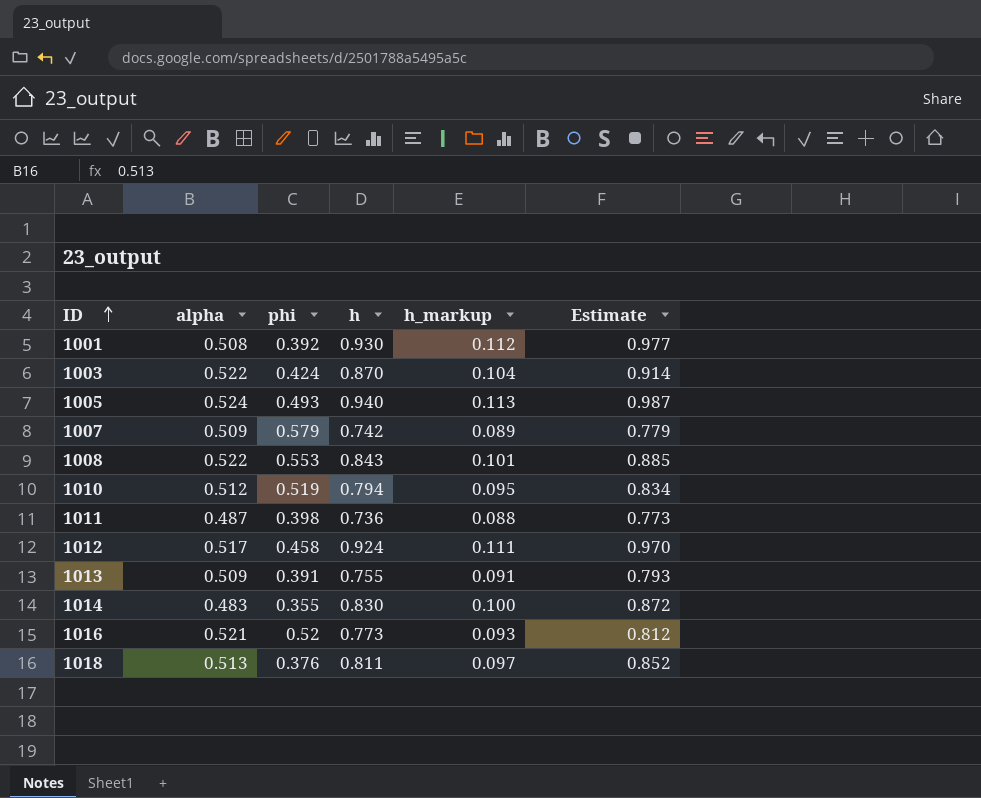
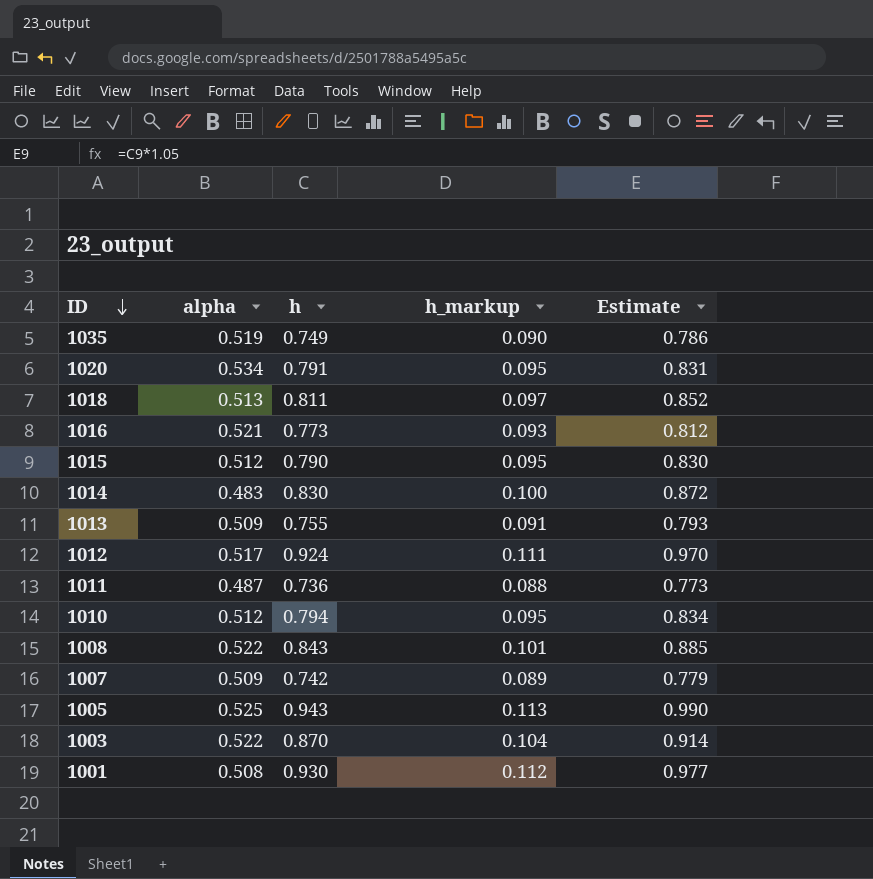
row order: ID ascending -> ID descending
column phi | position: 3 -> none
row 1035: none -> 0.519 | 0.749 | 0.090 | 0.786
row 1020: none -> 0.534 | 0.791 | 0.095 | 0.831
row 1015: none -> 0.512 | 0.790 | 0.095 | 0.830
1005 | alpha: 0.524 -> 0.525
1005 | h: 0.940 -> 0.943
1005 | Estimate: 0.987 -> 0.990

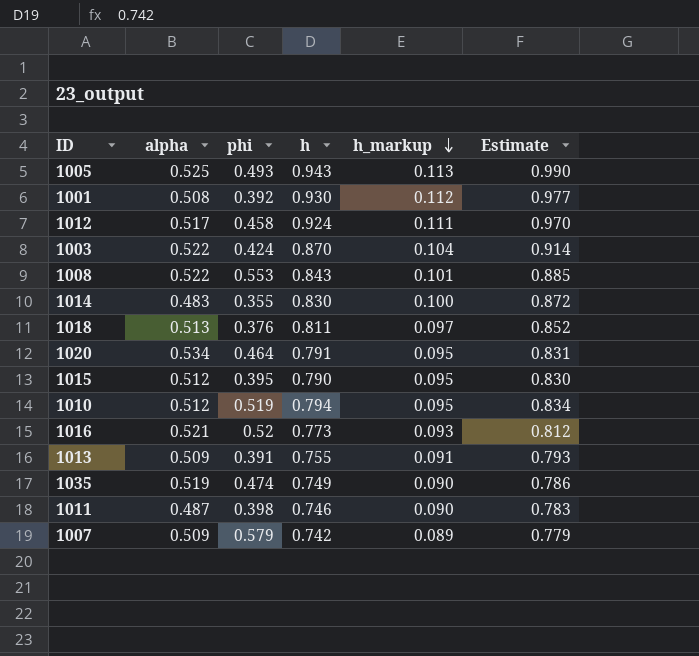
row order: ID descending -> h_markup descending
column phi | position: none -> 3
1011 | h: 0.736 -> 0.746
1011 | h_markup: 0.088 -> 0.090
1011 | Estimate: 0.773 -> 0.783

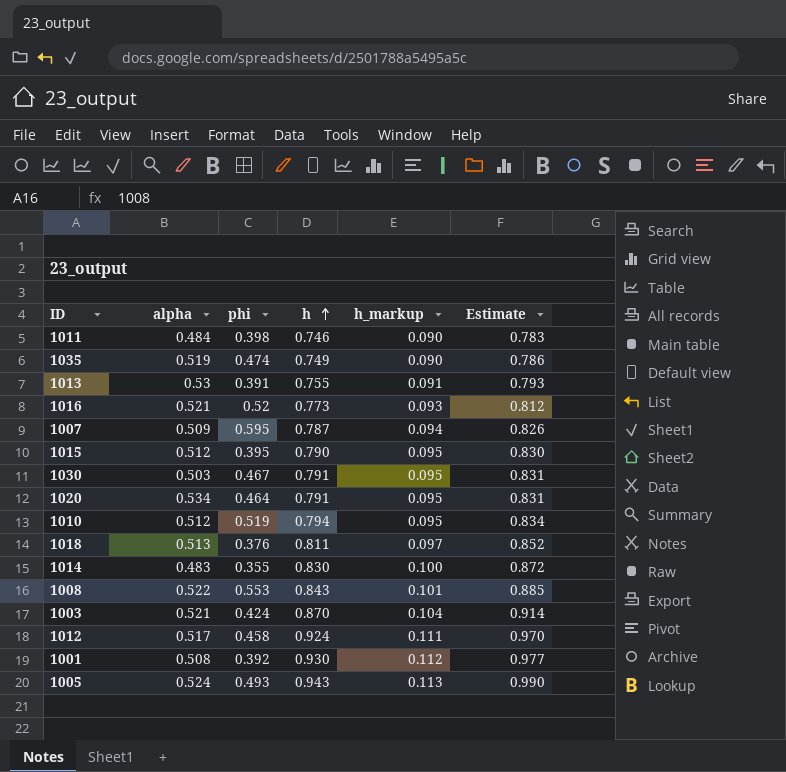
row order: h_markup descending -> h ascending
1011 | alpha: 0.487 -> 0.484
1013 | alpha: 0.509 -> 0.53
1007 | phi: 0.579 -> 0.595
1007 | h: 0.742 -> 0.787
1007 | h_markup: 0.089 -> 0.094
1007 | Estimate: 0.779 -> 0.826
row 1030: none -> 0.503 | 0.467 | 0.791 | 0.095 | 0.831
1003 | alpha: 0.522 -> 0.521
1005 | alpha: 0.525 -> 0.524

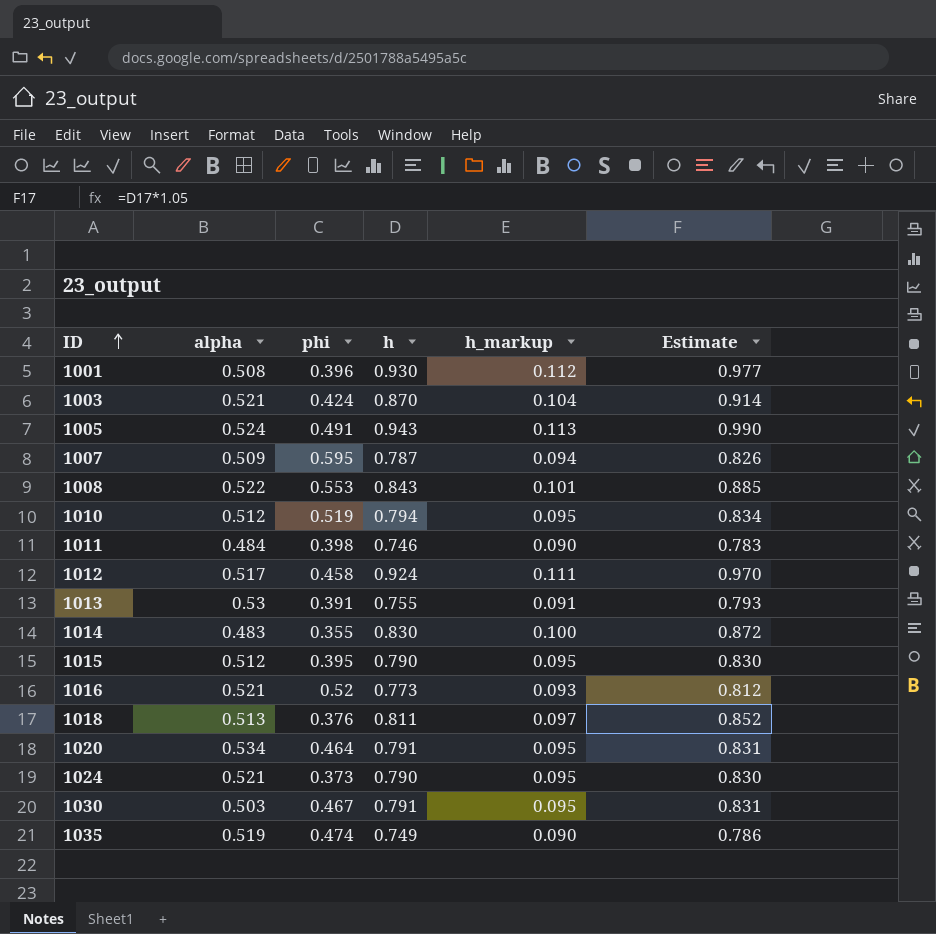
row order: h ascending -> ID ascending
1001 | phi: 0.392 -> 0.396
1005 | phi: 0.493 -> 0.491
row 1024: none -> 0.521 | 0.373 | 0.790 | 0.095 | 0.830

